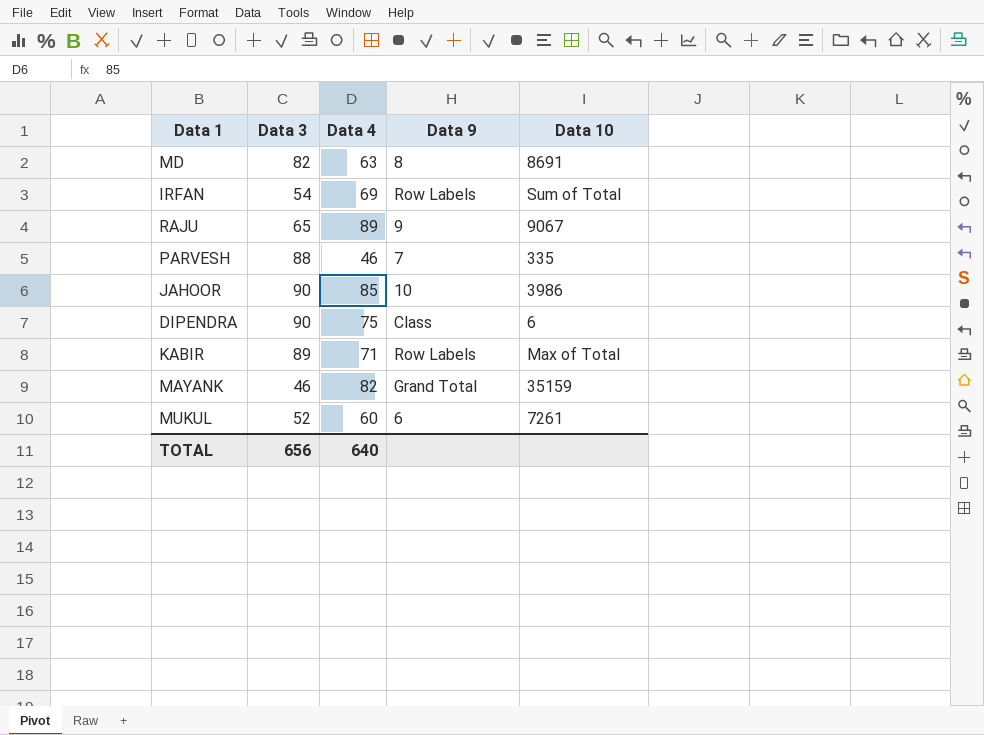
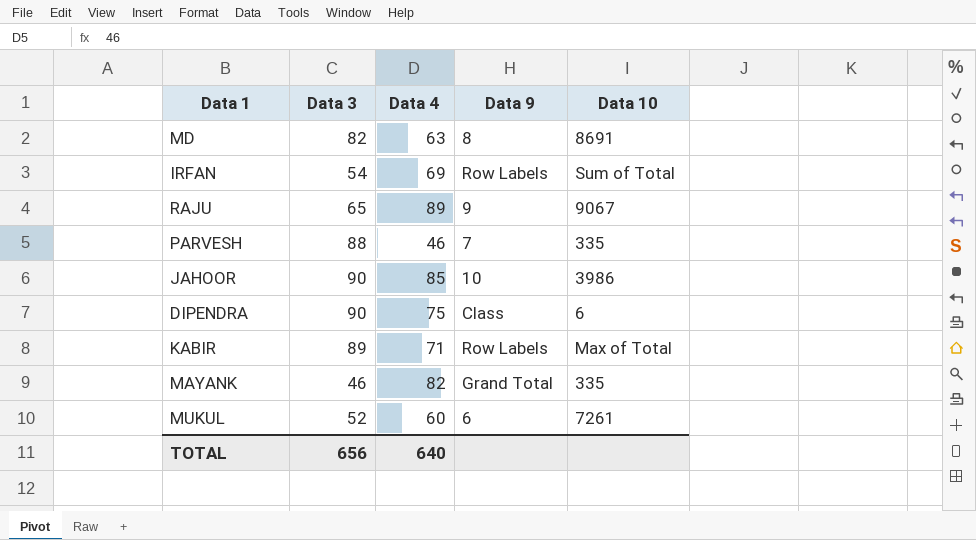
MAYANK | Data 10: 35159 -> 335

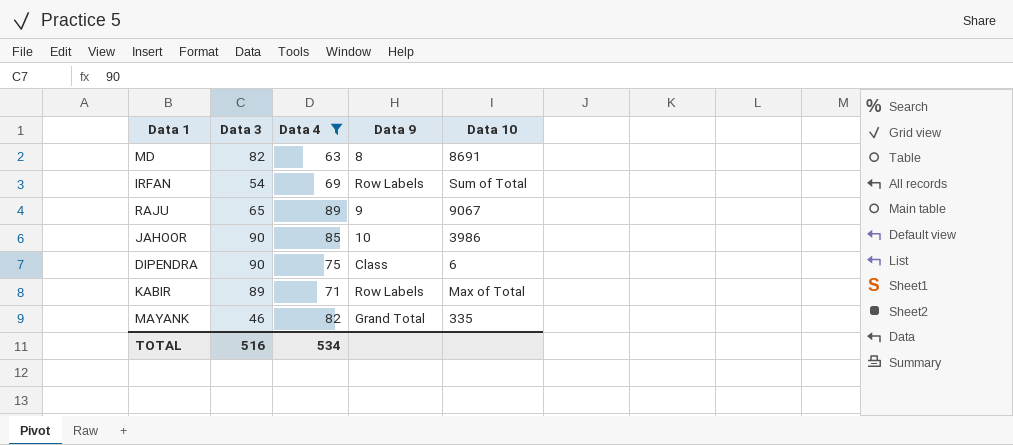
filter: none -> Data 4 >= 63
TOTAL | Data 3: 656 -> 516
TOTAL | Data 4: 640 -> 534

